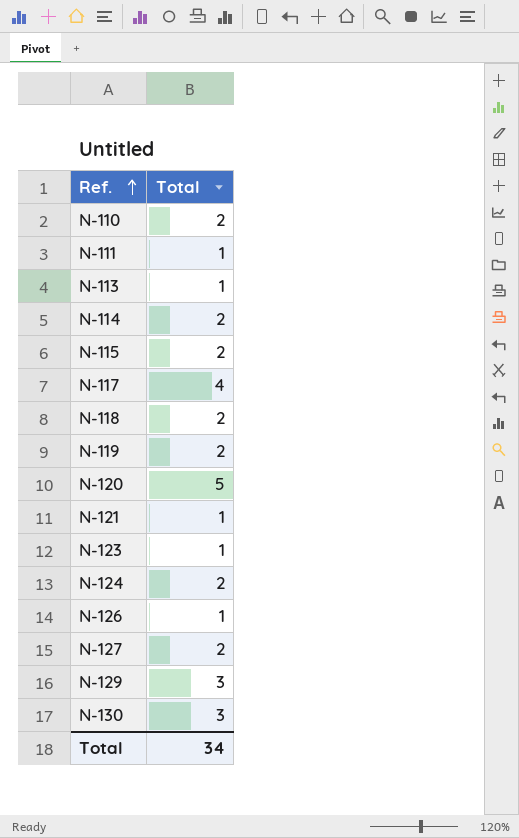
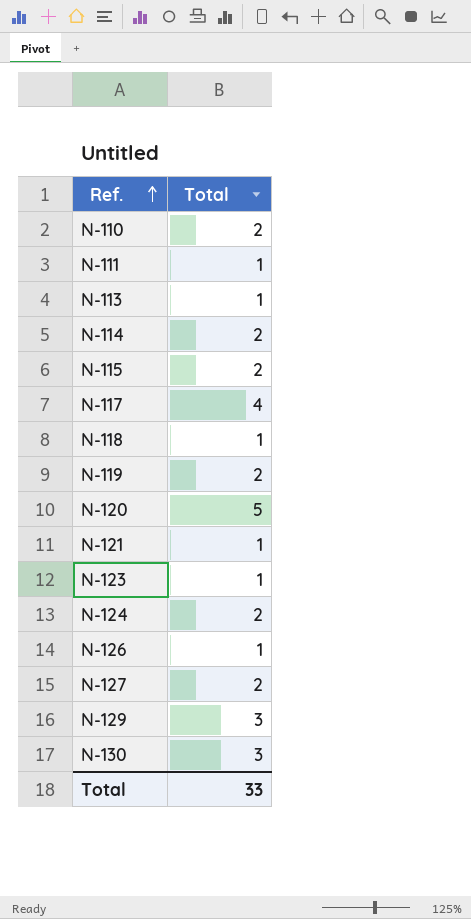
N-118 | Total: 2 -> 1
Total | Total: 34 -> 33

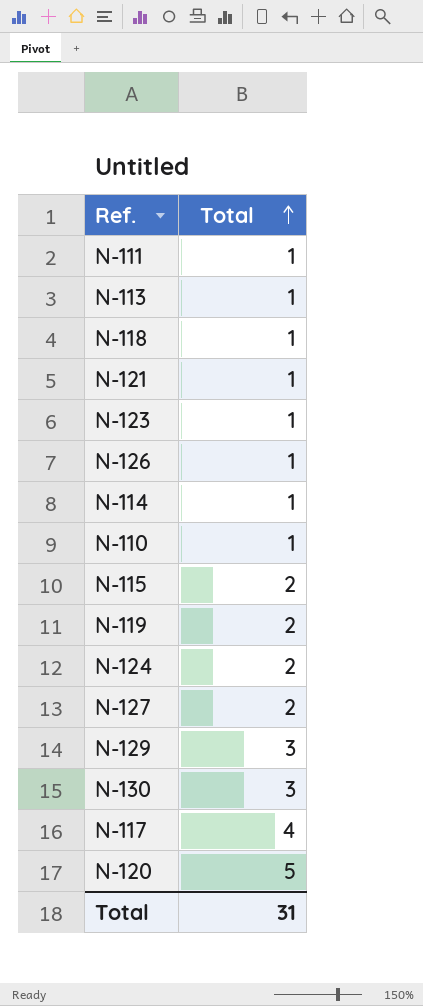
row order: Ref. ascending -> Total ascending
N-114 | Total: 2 -> 1
N-110 | Total: 2 -> 1
Total | Total: 33 -> 31

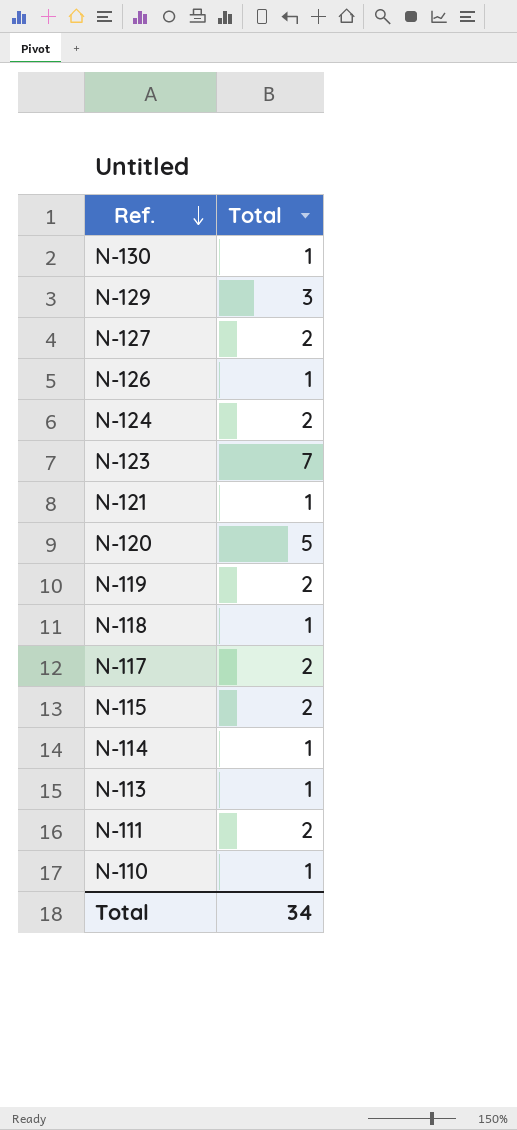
row order: Total ascending -> Ref. descending
N-130 | Total: 3 -> 1
N-123 | Total: 1 -> 7
N-117 | Total: 4 -> 2
N-111 | Total: 1 -> 2
Total | Total: 31 -> 34

